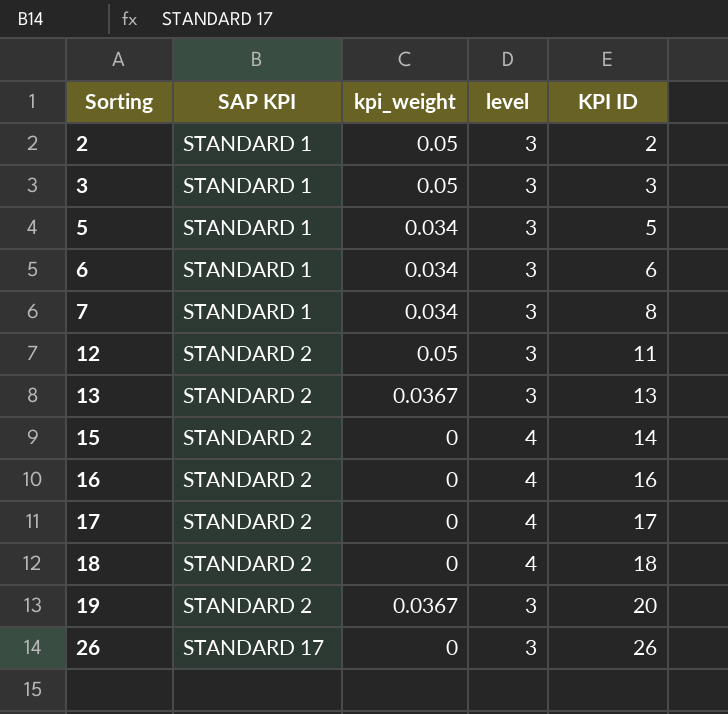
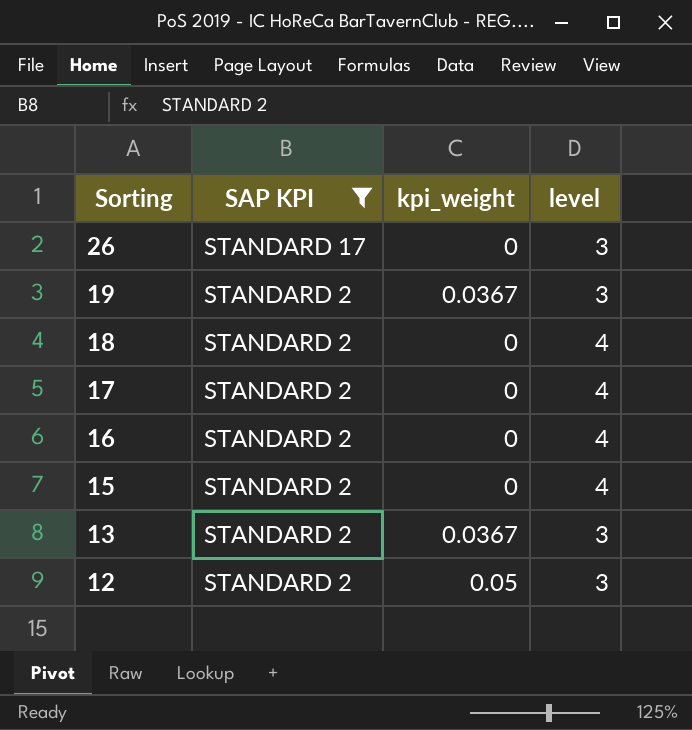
filter: none -> SAP KPI != STANDARD 1
row order: Sorting ascending -> Sorting descending
column KPI ID | position: 5 -> none

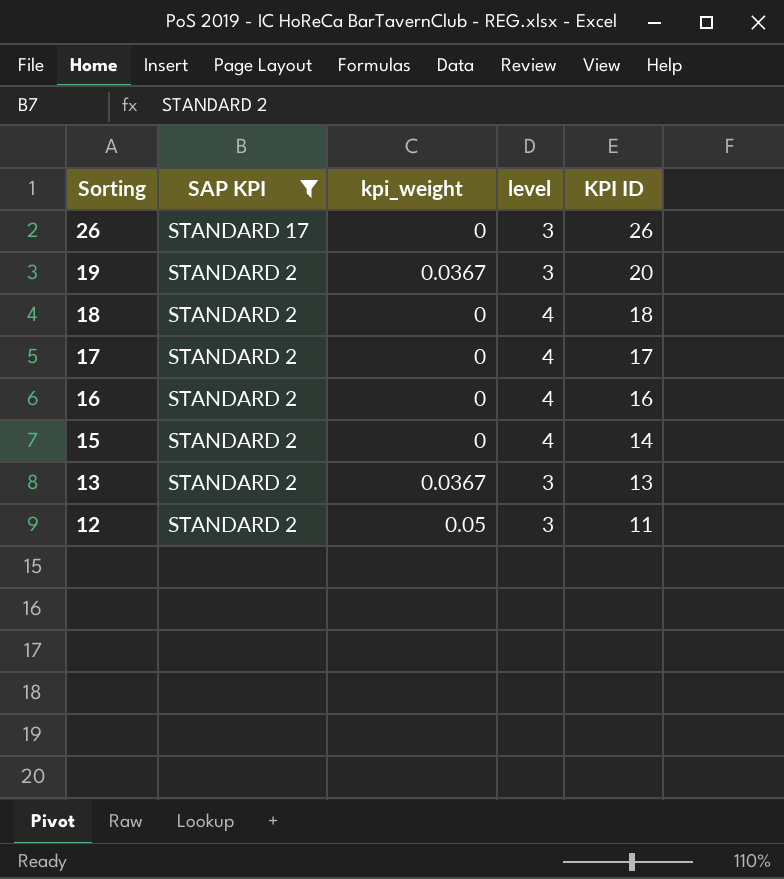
column KPI ID | position: none -> 5

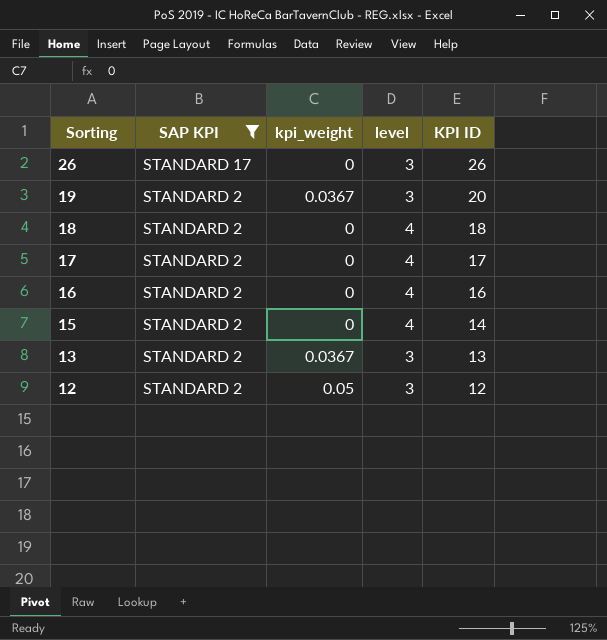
12 | KPI ID: 11 -> 12

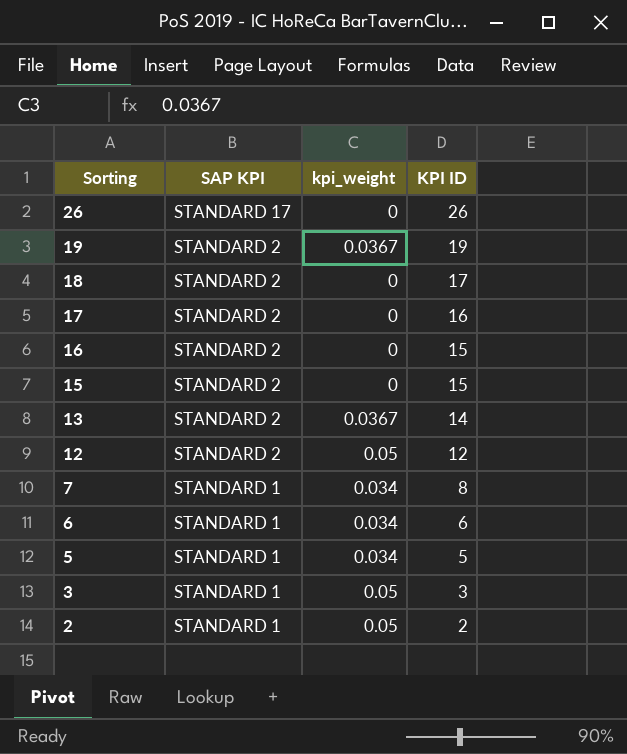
filter: SAP KPI != STANDARD 1 -> none
column level | position: 4 -> none
19 | KPI ID: 20 -> 19
18 | KPI ID: 18 -> 17
17 | KPI ID: 17 -> 16
16 | KPI ID: 16 -> 15
15 | KPI ID: 14 -> 15
13 | KPI ID: 13 -> 14

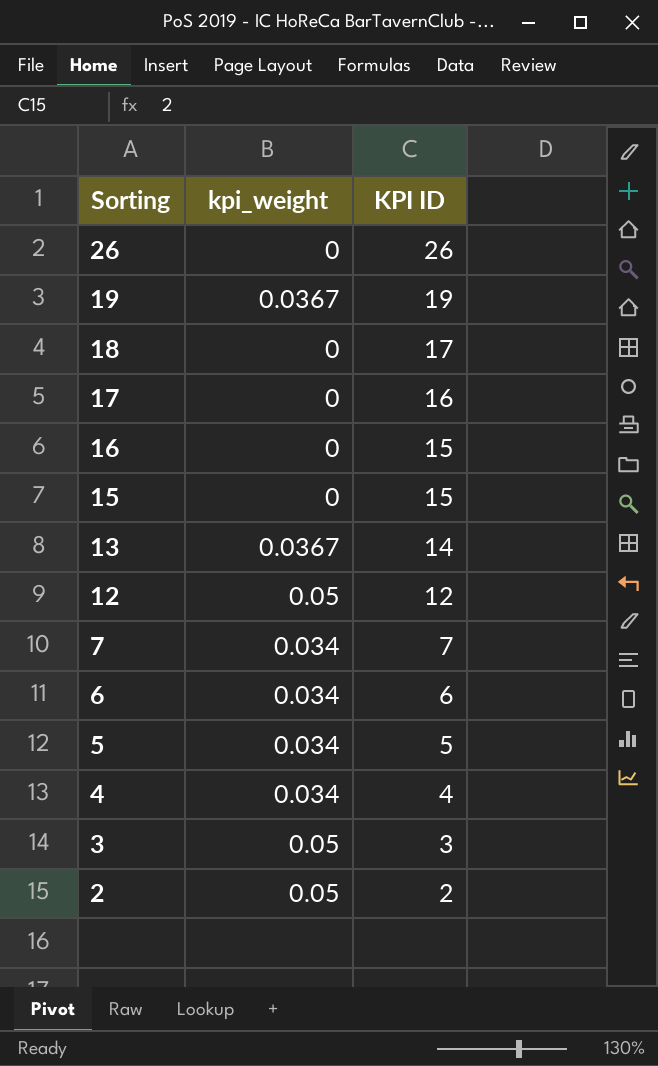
column SAP KPI | position: 2 -> none
7 | KPI ID: 8 -> 7
row 4: none -> 0.034 | 4

